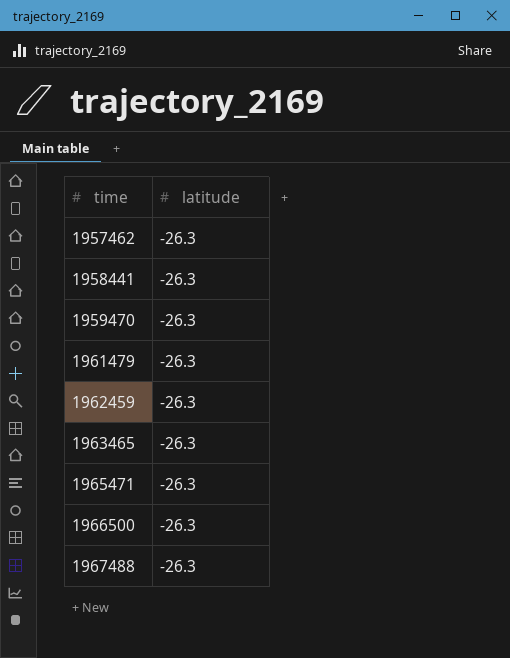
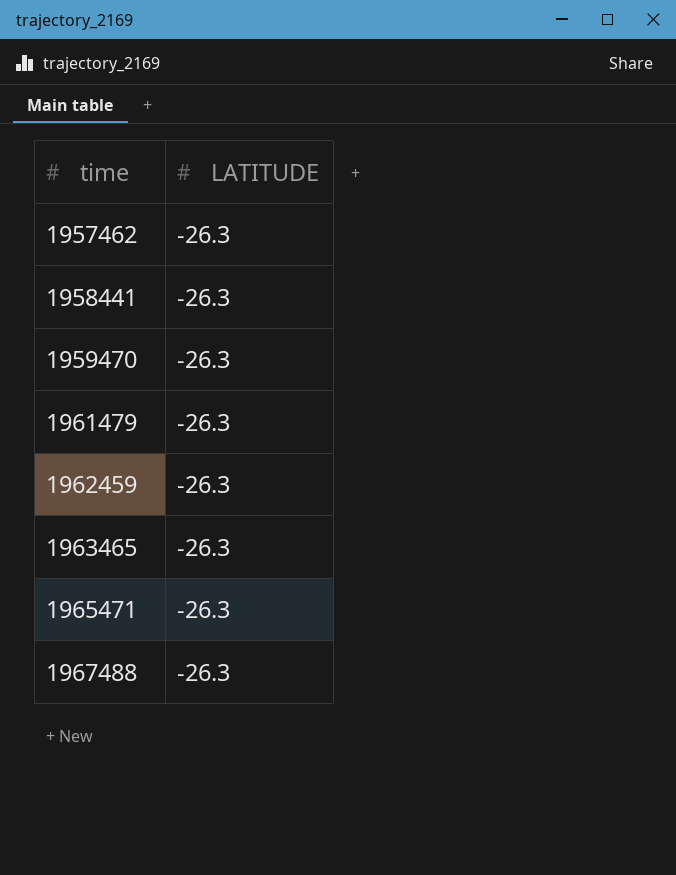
column name: latitude -> LATITUDE
row 1966500: -26.3 -> none

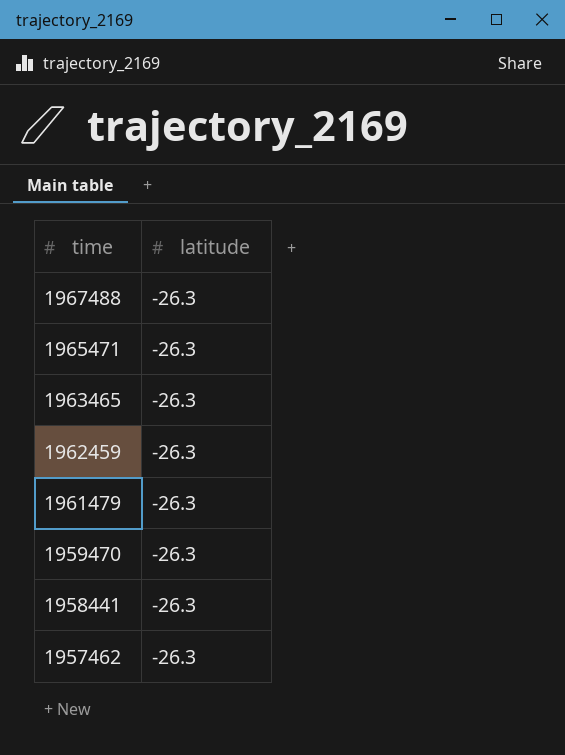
row order: time ascending -> time descending
column name: LATITUDE -> latitude

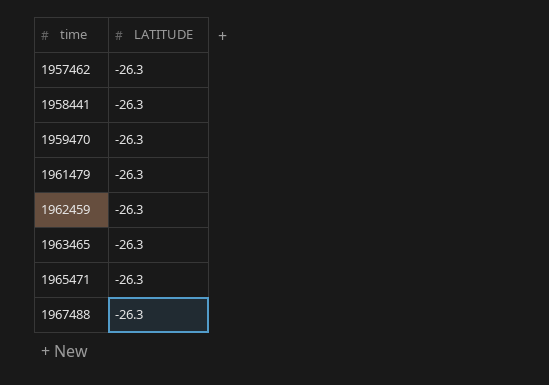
row order: time descending -> time ascending
column name: latitude -> LATITUDE

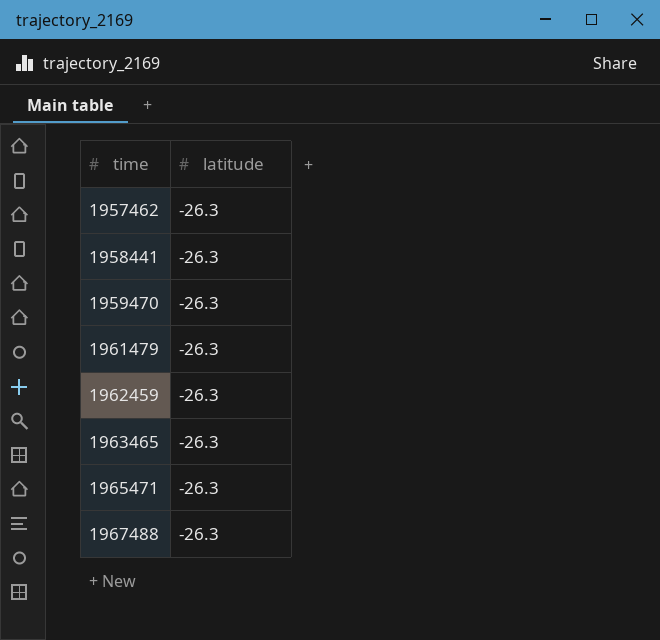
column name: LATITUDE -> latitude

